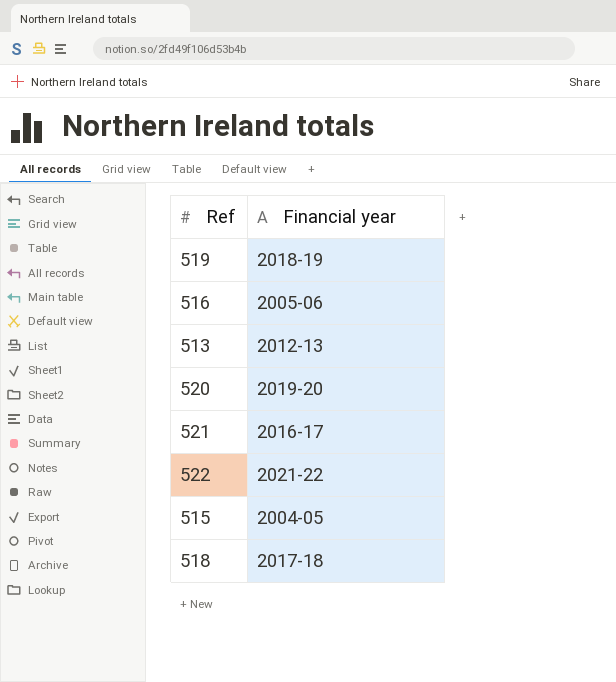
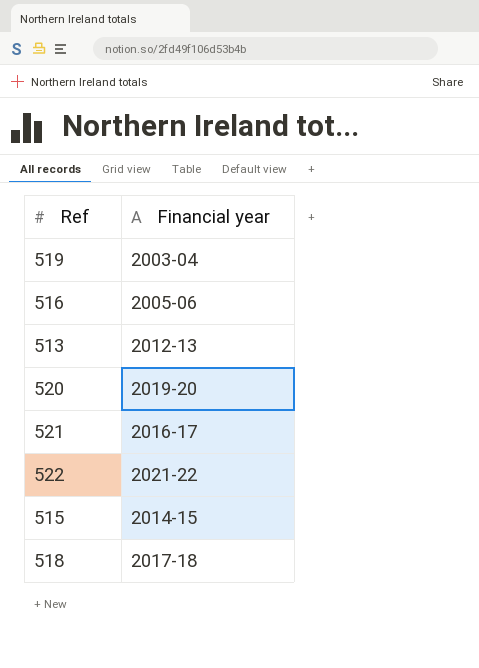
519 | Financial year: 2018-19 -> 2003-04
515 | Financial year: 2004-05 -> 2014-15

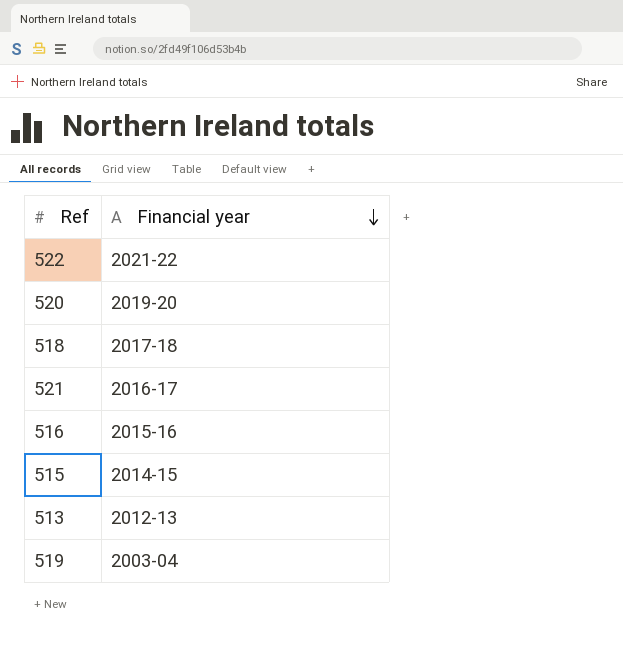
row order: none -> Financial year descending
516 | Financial year: 2005-06 -> 2015-16

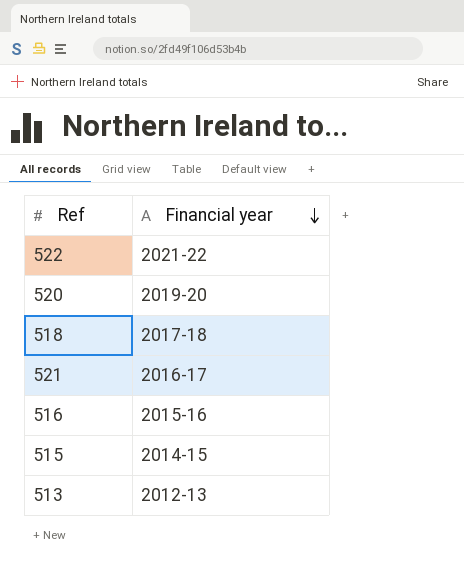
row 519: 2003-04 -> none

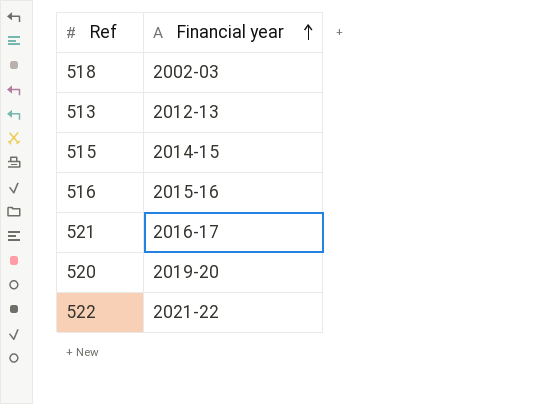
row order: Financial year descending -> Financial year ascending
518 | Financial year: 2017-18 -> 2002-03

